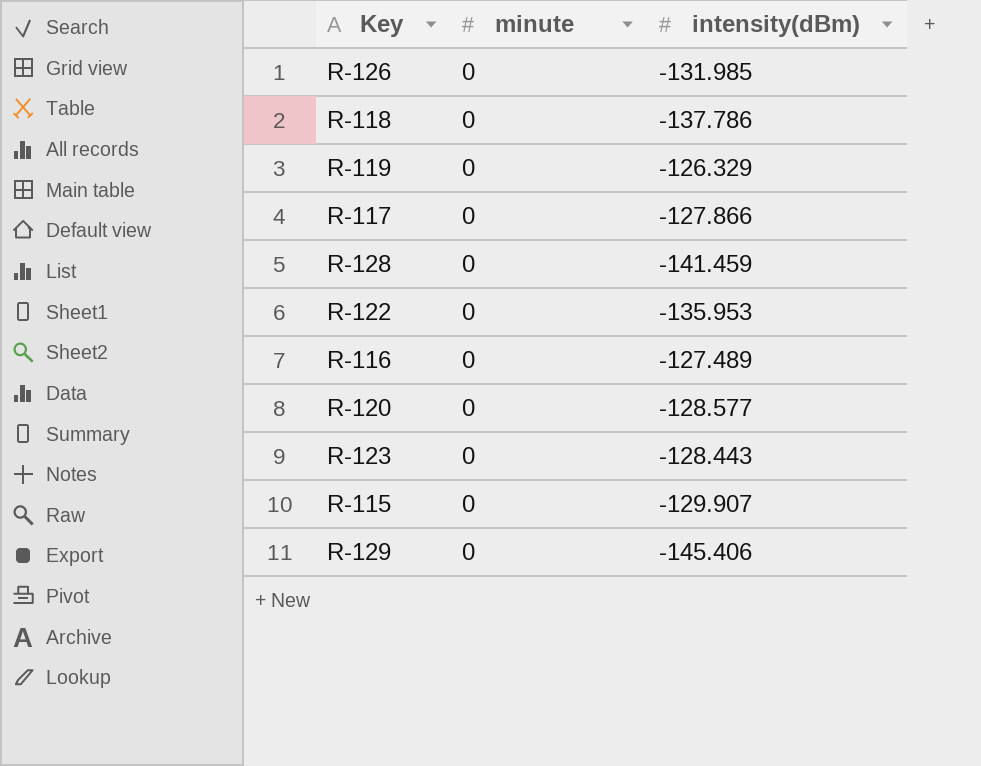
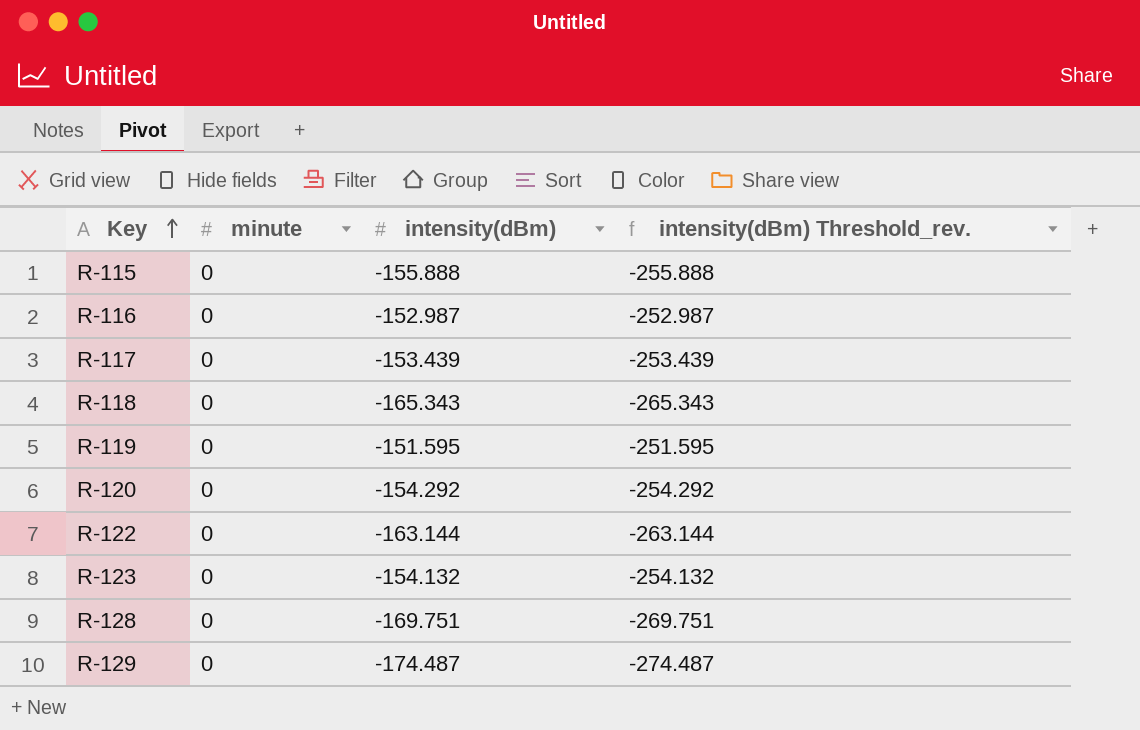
row order: none -> Key ascending
column intensity(dBm) Threshold_rev. | formula: none -> [intensity(dBm)] - 100
row R-126: 0 | -131.985 -> none
R-115 | intensity(dBm): -129.907 -> -155.888
R-116 | intensity(dBm): -127.489 -> -152.987
R-117 | intensity(dBm): -127.866 -> -153.439
R-118 | intensity(dBm): -137.786 -> -165.343
R-119 | intensity(dBm): -126.329 -> -151.595
R-120 | intensity(dBm): -128.577 -> -154.292
R-122 | intensity(dBm): -135.953 -> -163.144
R-123 | intensity(dBm): -128.443 -> -154.132
R-128 | intensity(dBm): -141.459 -> -169.751
R-129 | intensity(dBm): -145.406 -> -174.487

